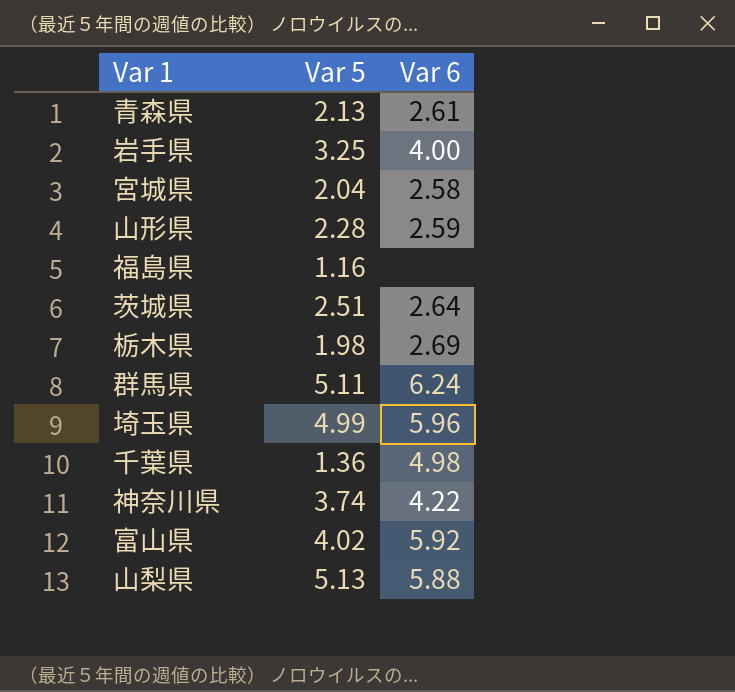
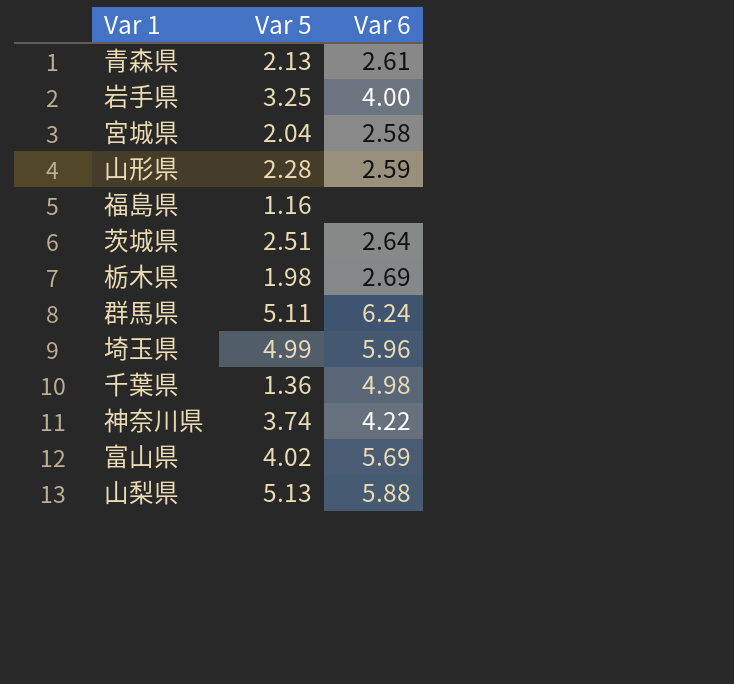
富山県 | Var 6: 5.92 -> 5.69

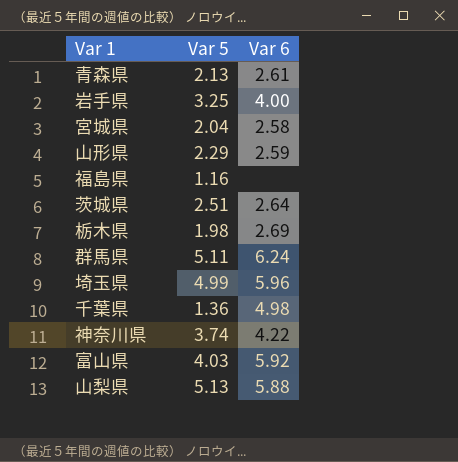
山形県 | Var 5: 2.28 -> 2.29
富山県 | Var 5: 4.02 -> 4.03
富山県 | Var 6: 5.69 -> 5.92

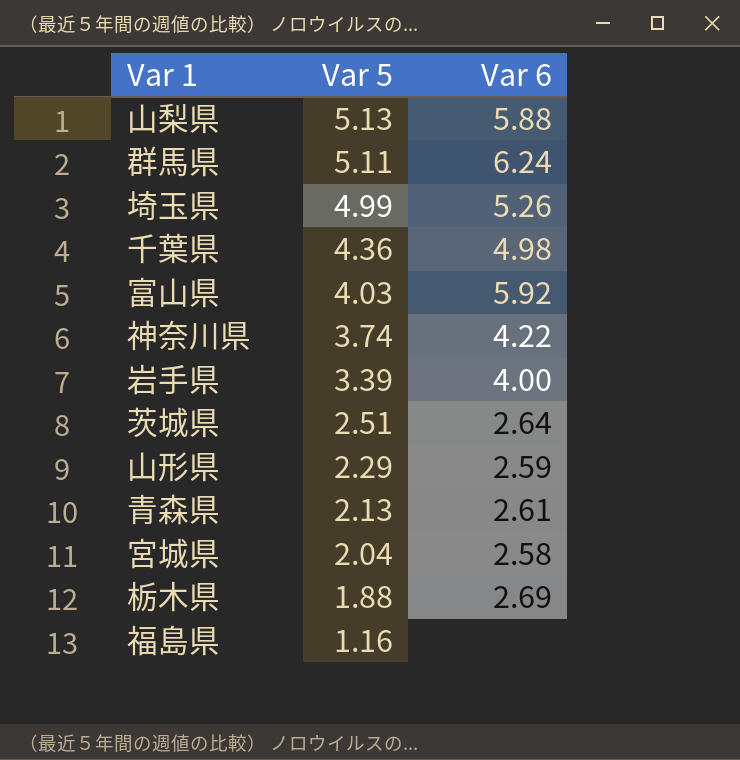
row order: none -> Var 5 descending
埼玉県 | Var 6: 5.96 -> 5.26
千葉県 | Var 5: 1.36 -> 4.36
岩手県 | Var 5: 3.25 -> 3.39
栃木県 | Var 5: 1.98 -> 1.88

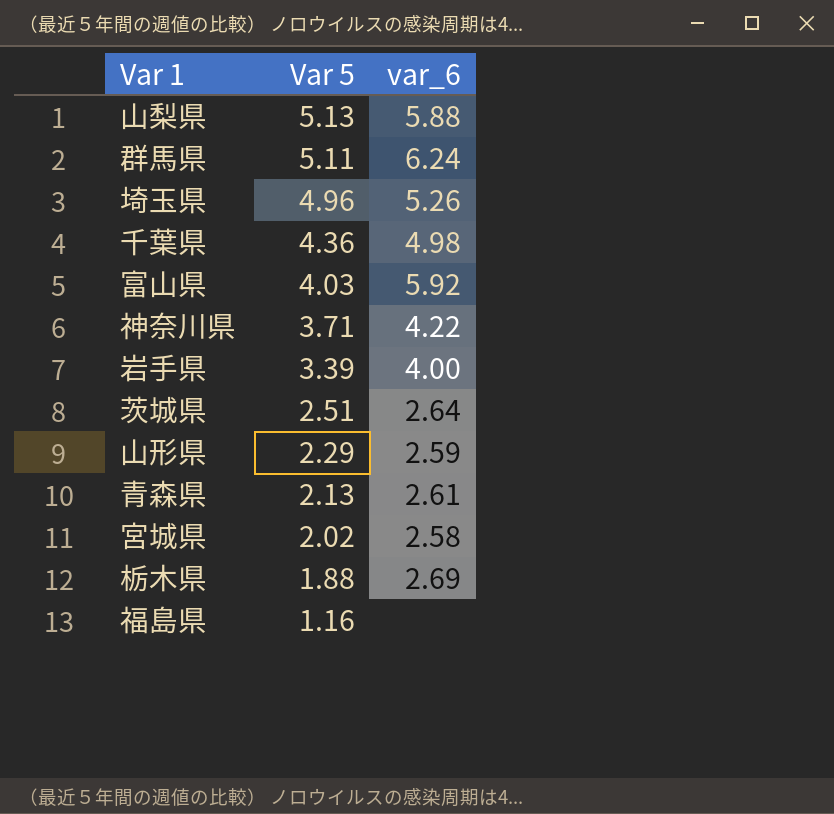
column name: Var 6 -> var_6
埼玉県 | Var 5: 4.99 -> 4.96
神奈川県 | Var 5: 3.74 -> 3.71
宮城県 | Var 5: 2.04 -> 2.02

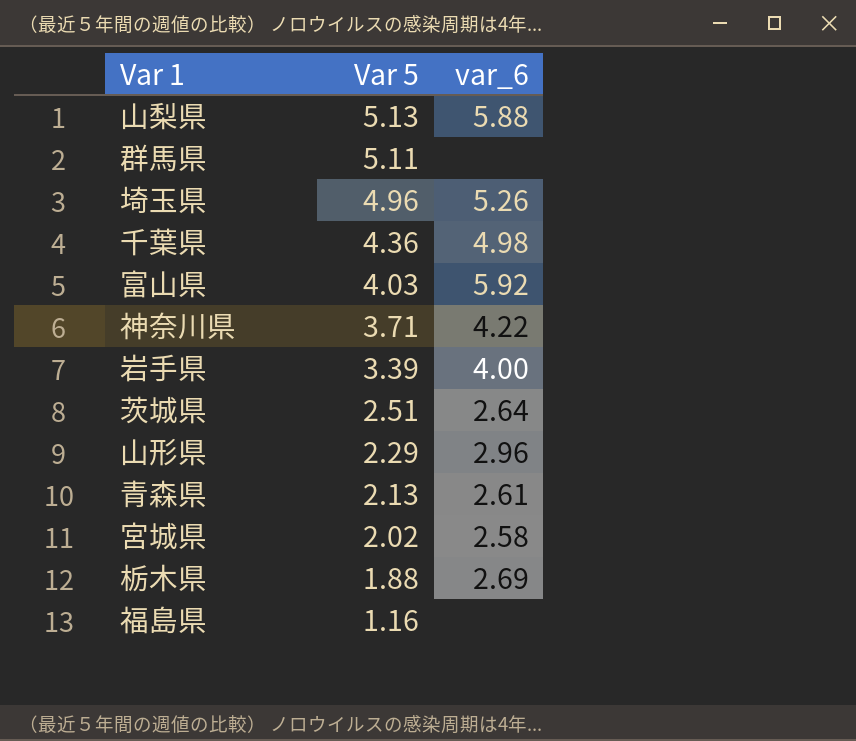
群馬県 | var_6: 6.24 -> none
山形県 | var_6: 2.59 -> 2.96

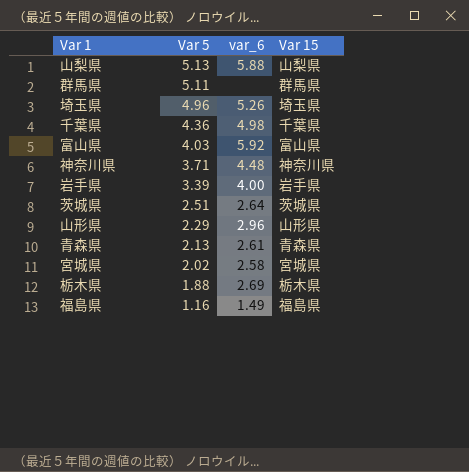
column Var 15 | position: none -> 4
神奈川県 | var_6: 4.22 -> 4.48
福島県 | var_6: none -> 1.49

